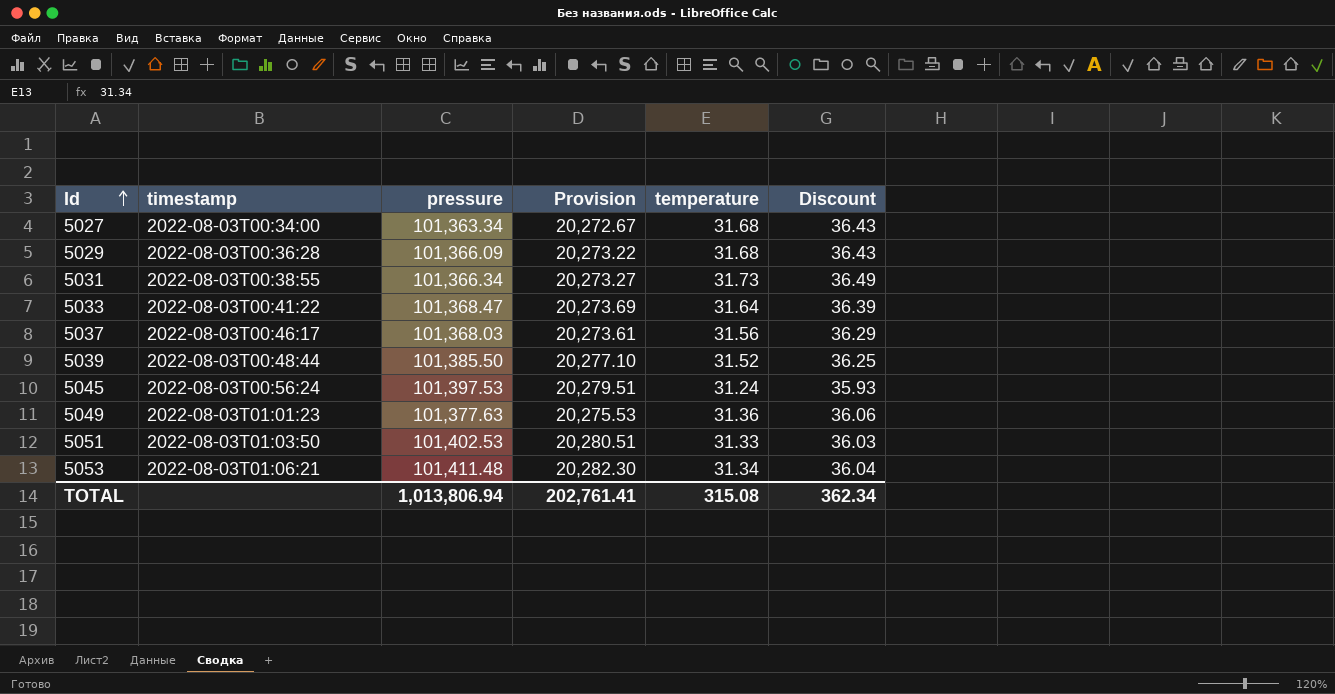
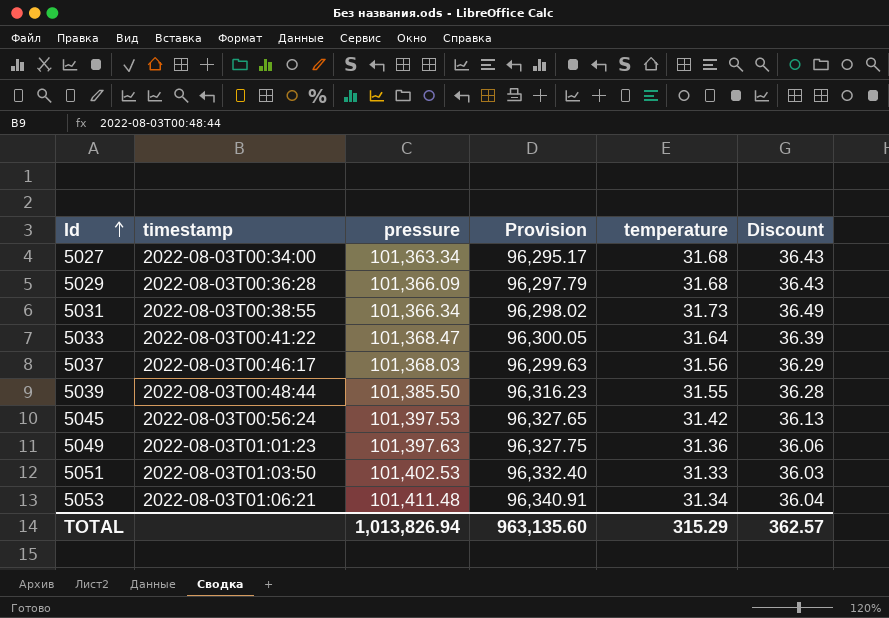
column Provision | formula: [pressure] * 0.2 -> [pressure] * 0.95
5039 | temperature: 31.52 -> 31.55
5039 | Discount: 36.25 -> 36.28
5045 | temperature: 31.24 -> 31.42
5045 | Discount: 35.93 -> 36.13
5049 | pressure: 101,377.63 -> 101,397.63
TOTAL | pressure: 1,013,806.94 -> 1,013,826.94
TOTAL | Provision: 202,761.41 -> 963,135.60
TOTAL | temperature: 315.08 -> 315.29
TOTAL | Discount: 362.34 -> 362.57

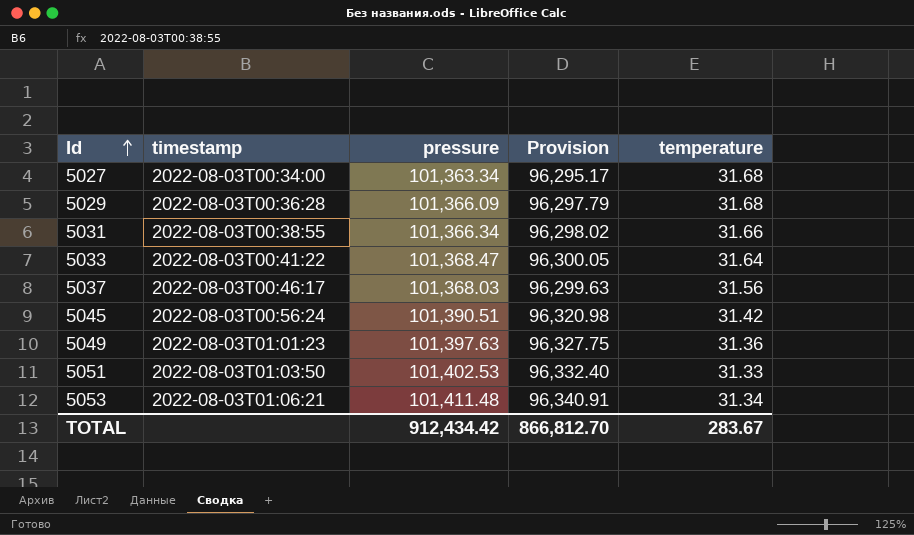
column Discount | formula: [temperature] * 1.15 -> none
row 5039: 2022-08-03T00:48:44 | 101,385.50 | 96,316.23 | 31.55 | 36.28 -> none
5031 | temperature: 31.73 -> 31.66
5045 | pressure: 101,397.53 -> 101,390.51
5045 | Provision: 96,327.65 -> 96,320.98
TOTAL | pressure: 1,013,826.94 -> 912,434.42
TOTAL | Provision: 963,135.60 -> 866,812.70
TOTAL | temperature: 315.29 -> 283.67

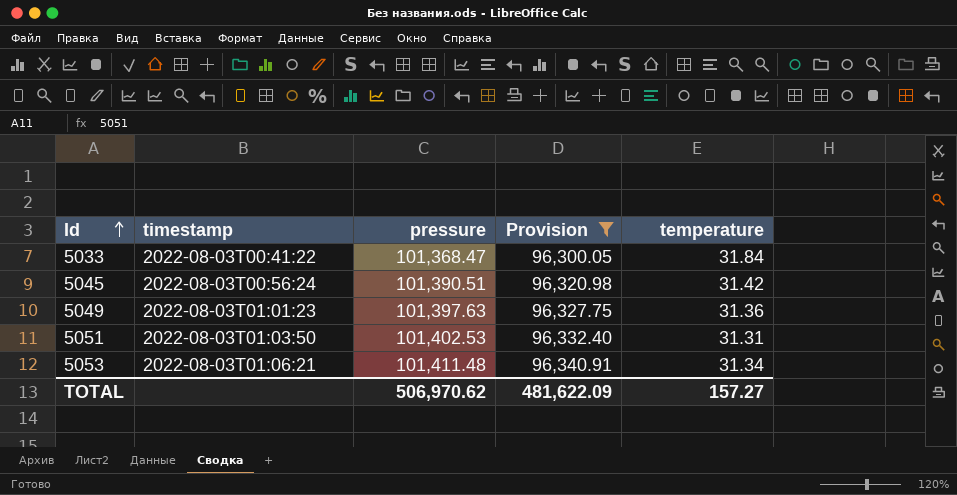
filter: none -> Provision >= 96,300.05
5033 | temperature: 31.64 -> 31.84
5051 | temperature: 31.33 -> 31.31
TOTAL | pressure: 912,434.42 -> 506,970.62
TOTAL | Provision: 866,812.70 -> 481,622.09
TOTAL | temperature: 283.67 -> 157.27

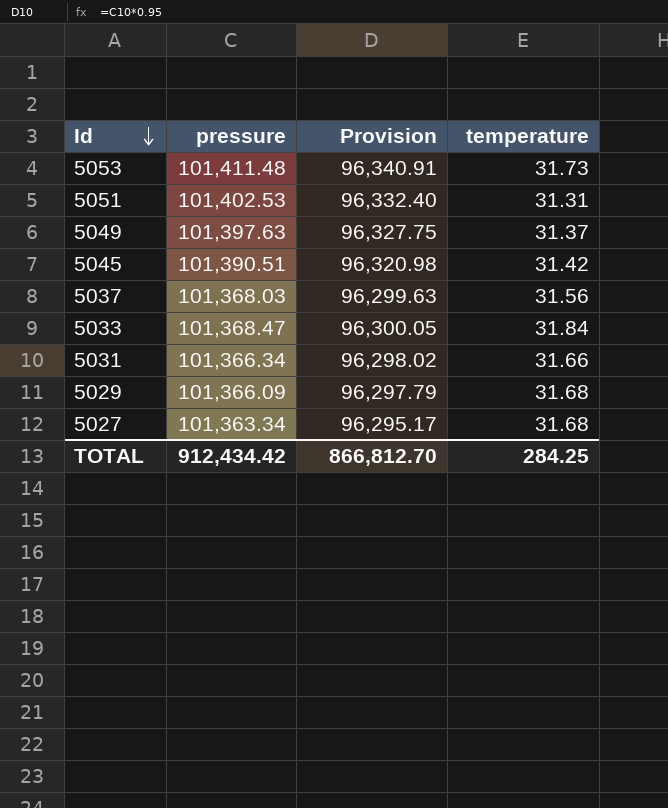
filter: Provision >= 96,300.05 -> none
row order: Id ascending -> Id descending
column timestamp | position: 2 -> none
5053 | temperature: 31.34 -> 31.73
5049 | temperature: 31.36 -> 31.37
TOTAL | pressure: 506,970.62 -> 912,434.42
TOTAL | Provision: 481,622.09 -> 866,812.70
TOTAL | temperature: 157.27 -> 284.25

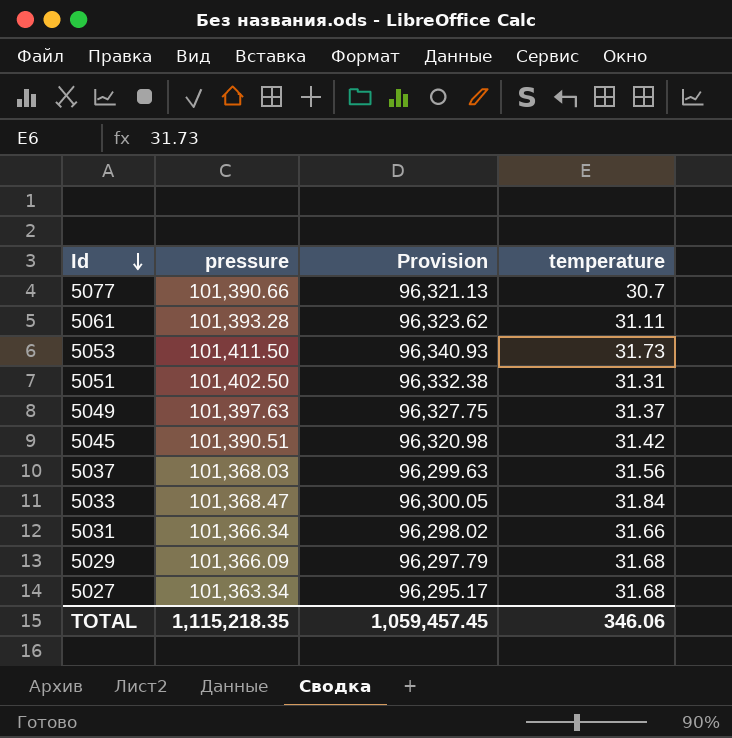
row 5077: none -> 101,390.66 | 96,321.13 | 30.7
row 5061: none -> 101,393.28 | 96,323.62 | 31.11
5053 | pressure: 101,411.48 -> 101,411.50
5053 | Provision: 96,340.91 -> 96,340.93
5051 | pressure: 101,402.53 -> 101,402.50
5051 | Provision: 96,332.40 -> 96,332.38
TOTAL | pressure: 912,434.42 -> 1,115,218.35
TOTAL | Provision: 866,812.70 -> 1,059,457.45
TOTAL | temperature: 284.25 -> 346.06

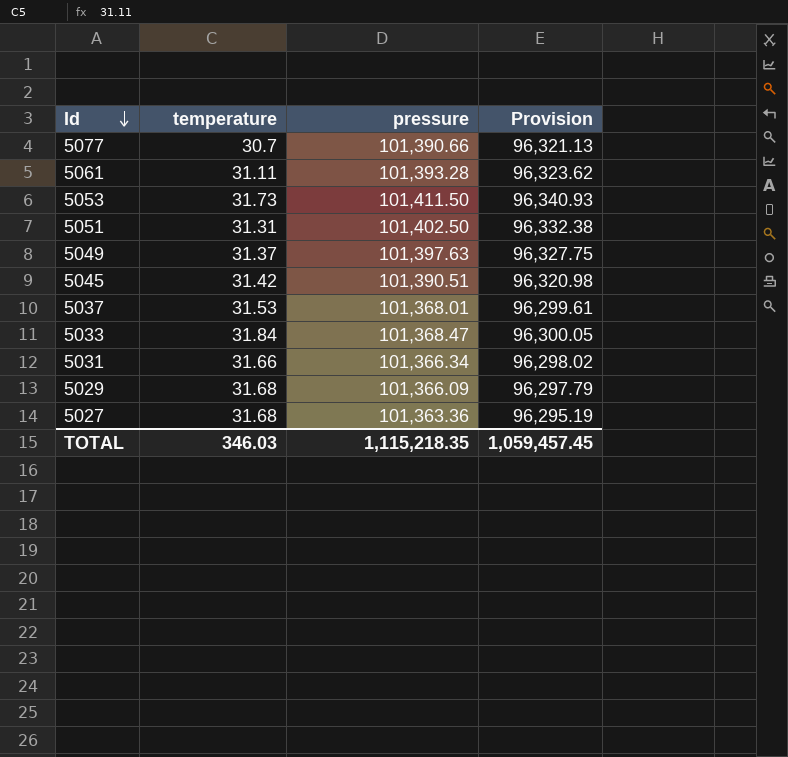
column temperature | position: 4 -> 2
5037 | temperature: 31.56 -> 31.53
5037 | pressure: 101,368.03 -> 101,368.01
5037 | Provision: 96,299.63 -> 96,299.61
5027 | pressure: 101,363.34 -> 101,363.36
5027 | Provision: 96,295.17 -> 96,295.19
TOTAL | temperature: 346.06 -> 346.03

